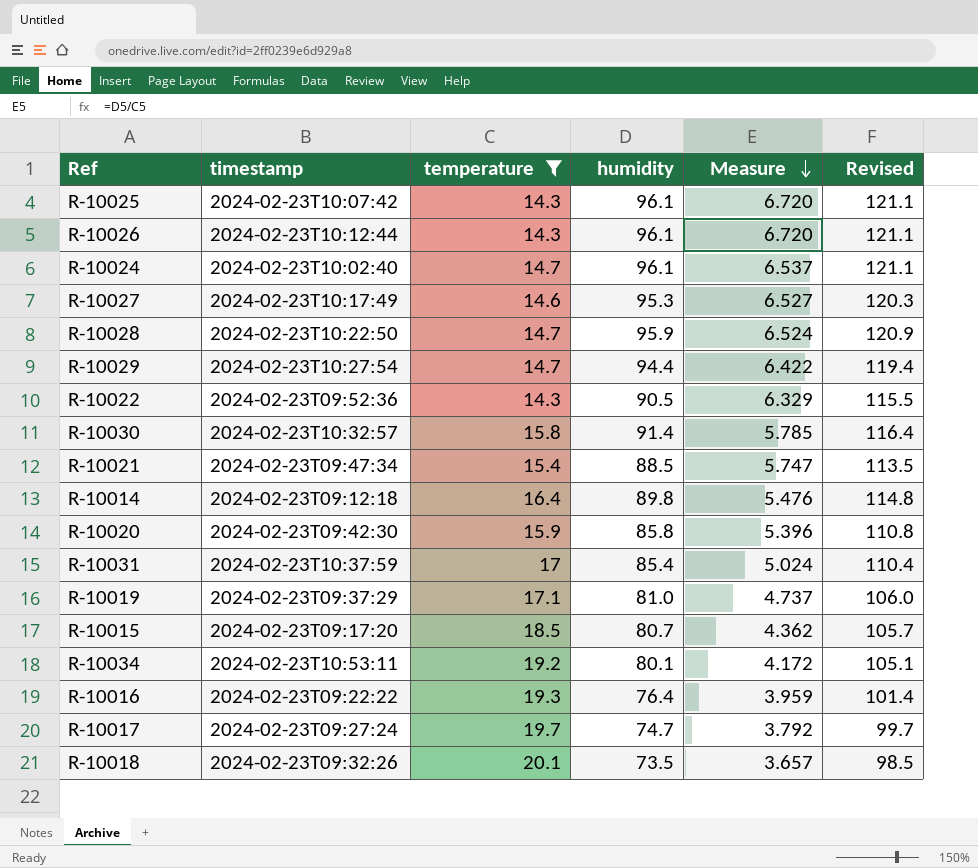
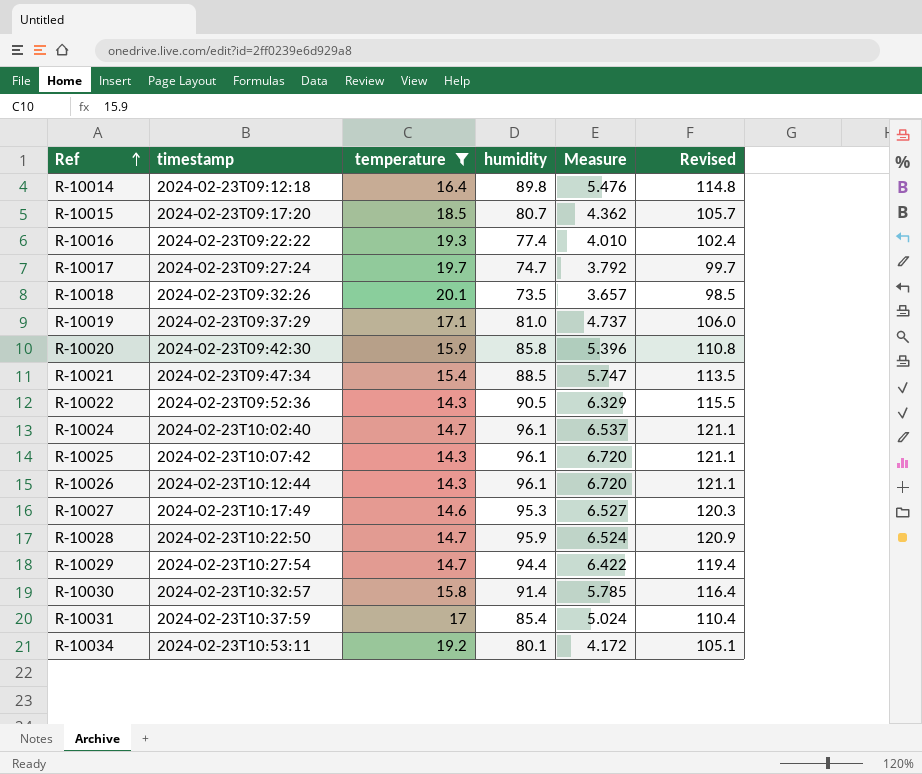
row order: Measure descending -> Ref ascending
R-10016 | humidity: 76.4 -> 77.4
R-10016 | Measure: 3.959 -> 4.010
R-10016 | Revised: 101.4 -> 102.4

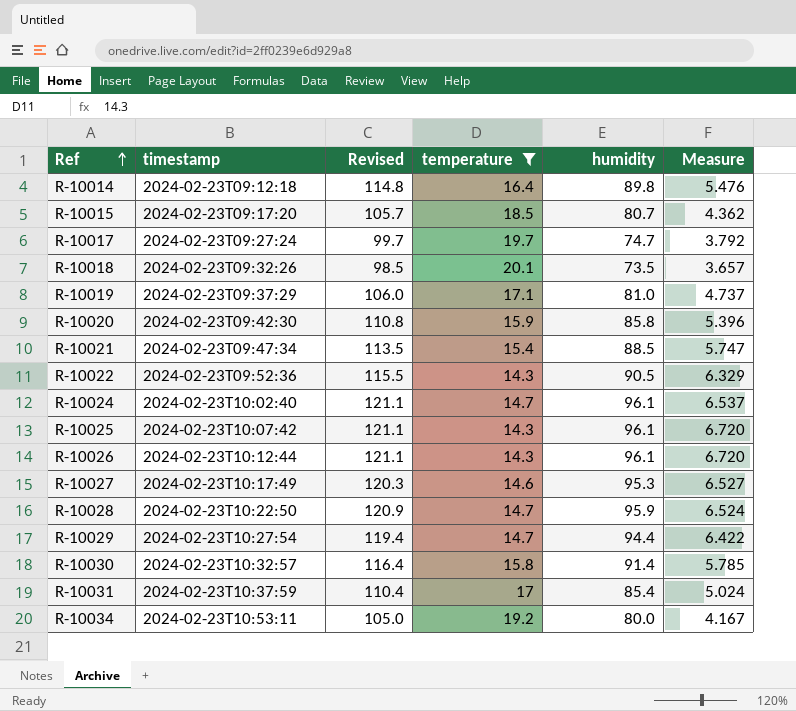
column Revised | position: 6 -> 3
row R-10016: 2024-02-23T09:22:22 | 19.3 | 77.4 | 4.010 | 102.4 -> none
R-10034 | Revised: 105.1 -> 105.0
R-10034 | humidity: 80.1 -> 80.0
R-10034 | Measure: 4.172 -> 4.167

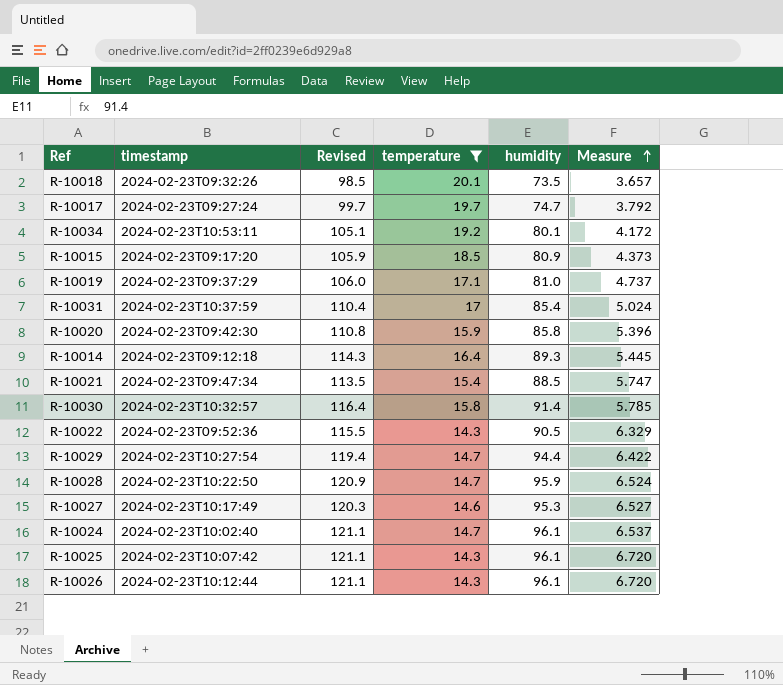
row order: Ref ascending -> Measure ascending
R-10034 | Revised: 105.0 -> 105.1
R-10034 | humidity: 80.0 -> 80.1
R-10034 | Measure: 4.167 -> 4.172
R-10015 | Revised: 105.7 -> 105.9
R-10015 | humidity: 80.7 -> 80.9
R-10015 | Measure: 4.362 -> 4.373
R-10014 | Revised: 114.8 -> 114.3
R-10014 | humidity: 89.8 -> 89.3
R-10014 | Measure: 5.476 -> 5.445

